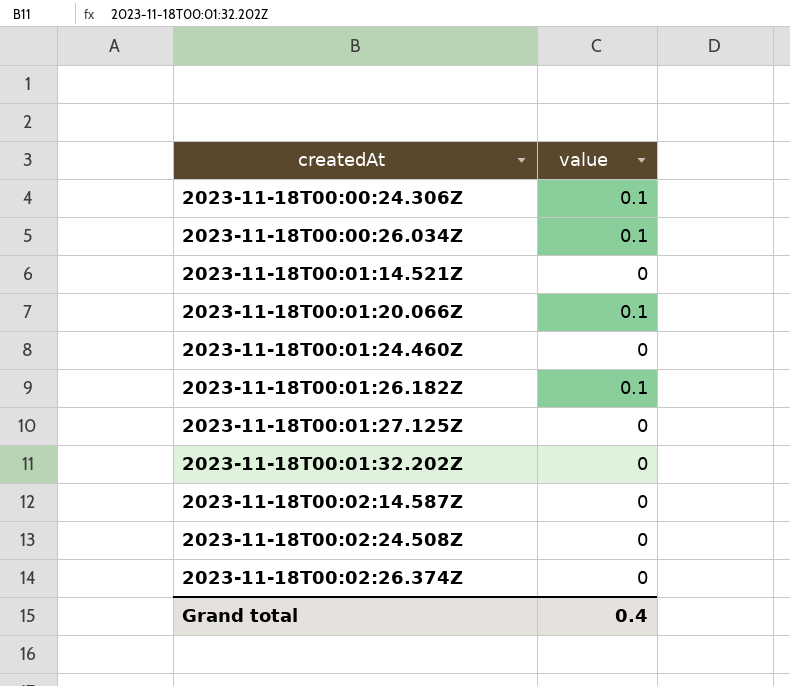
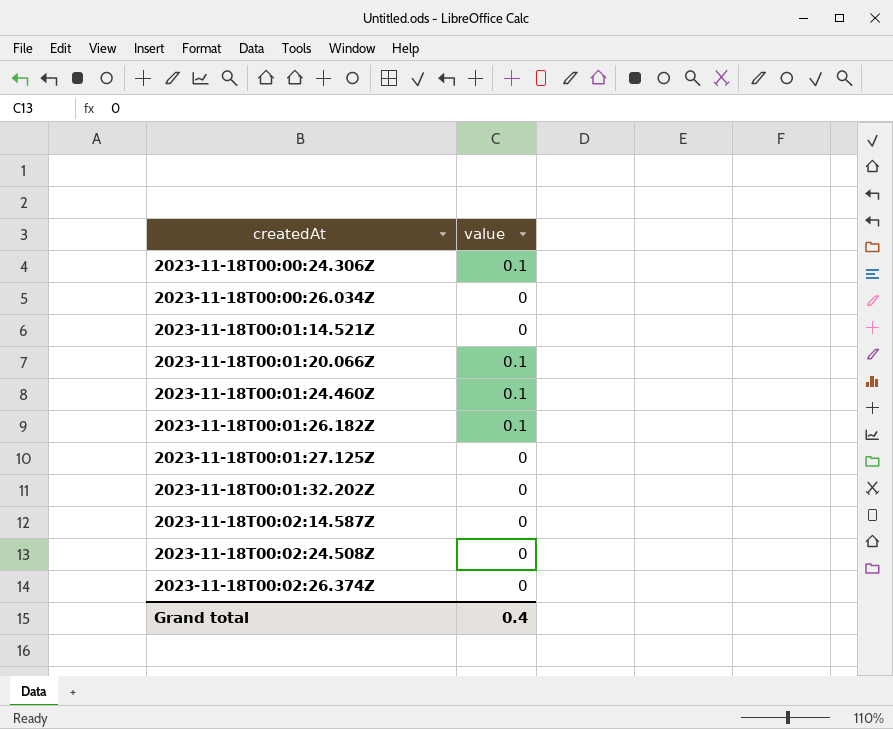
2023-11-18T00:00:26.034Z | value: 0.1 -> 0
2023-11-18T00:01:24.460Z | value: 0 -> 0.1

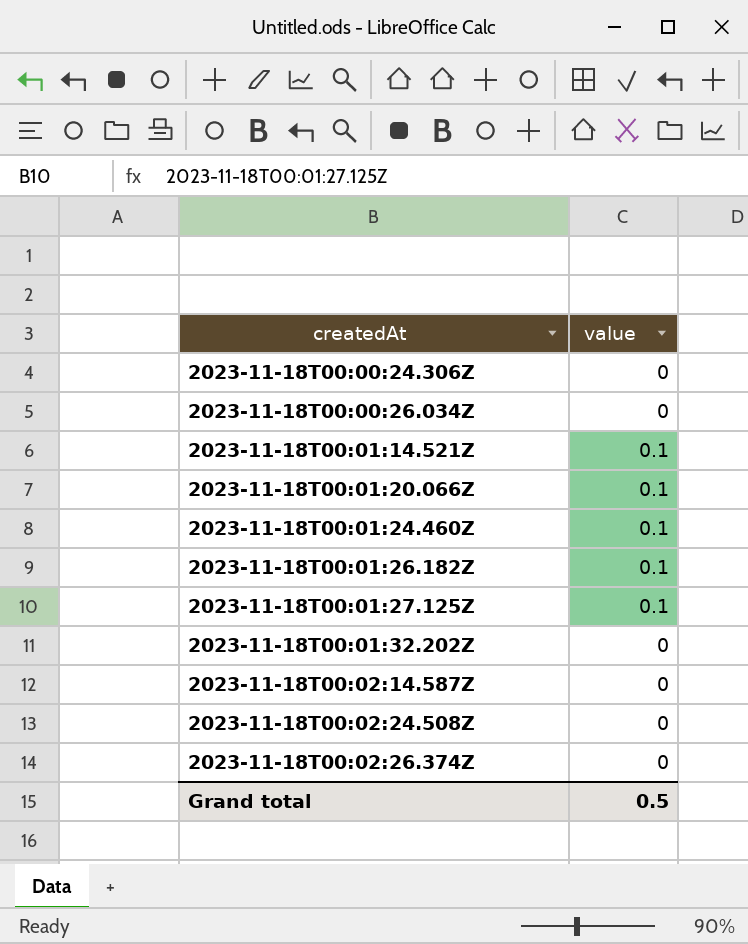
2023-11-18T00:00:24.306Z | value: 0.1 -> 0
2023-11-18T00:01:14.521Z | value: 0 -> 0.1
2023-11-18T00:01:27.125Z | value: 0 -> 0.1
Grand total | value: 0.4 -> 0.5

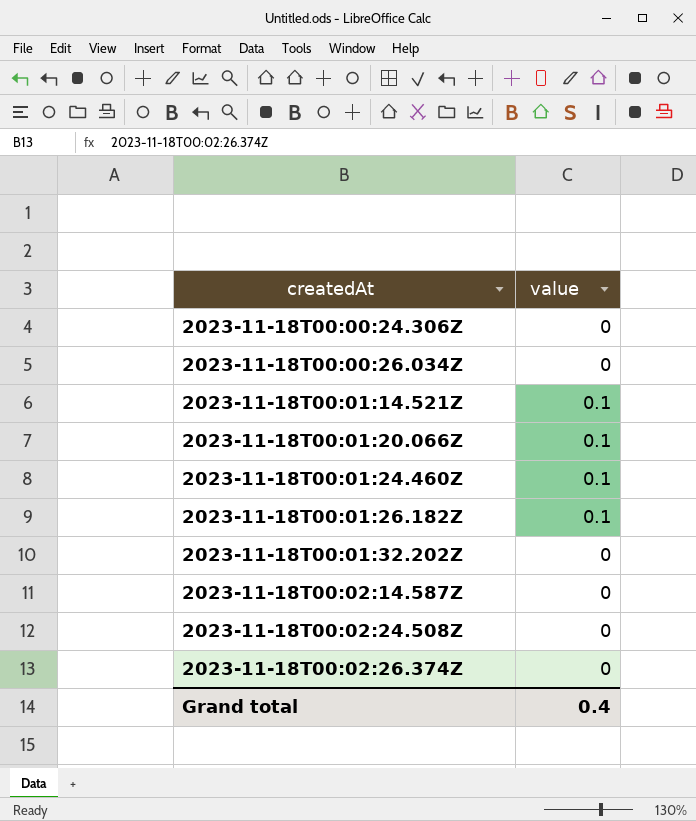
row 2023-11-18T00:01:27.125Z: 0.1 -> none
Grand total | value: 0.5 -> 0.4

